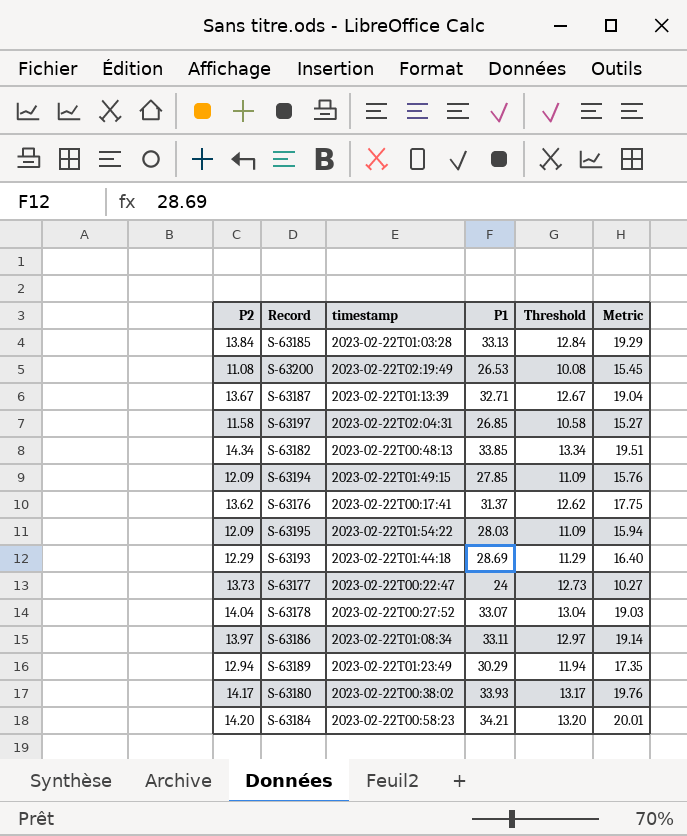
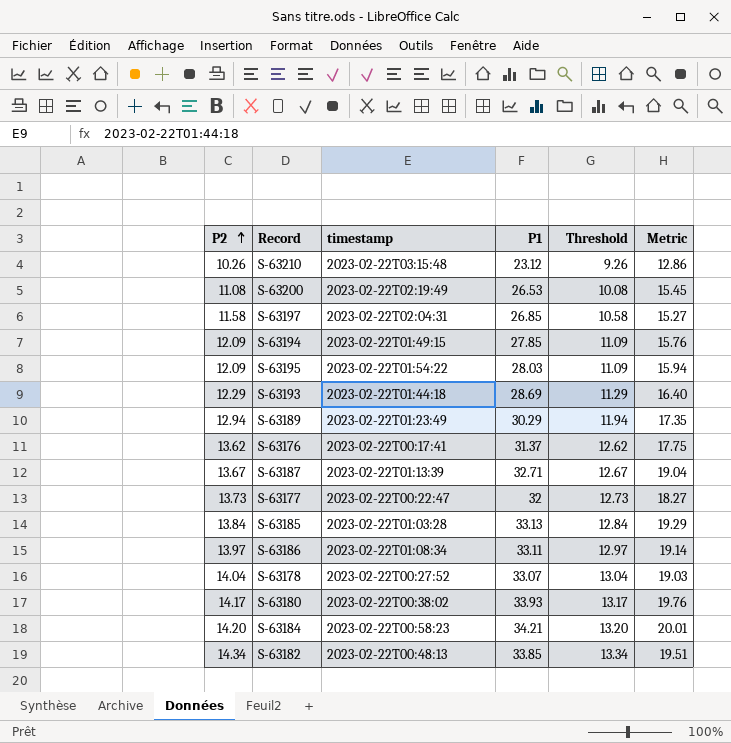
row order: none -> P2 ascending
row S-63210: none -> 10.26 | 2023-02-22T03:15:48 | 23.12 | 9.26 | 12.86
S-63177 | P1: 24 -> 32
S-63177 | Metric: 10.27 -> 18.27

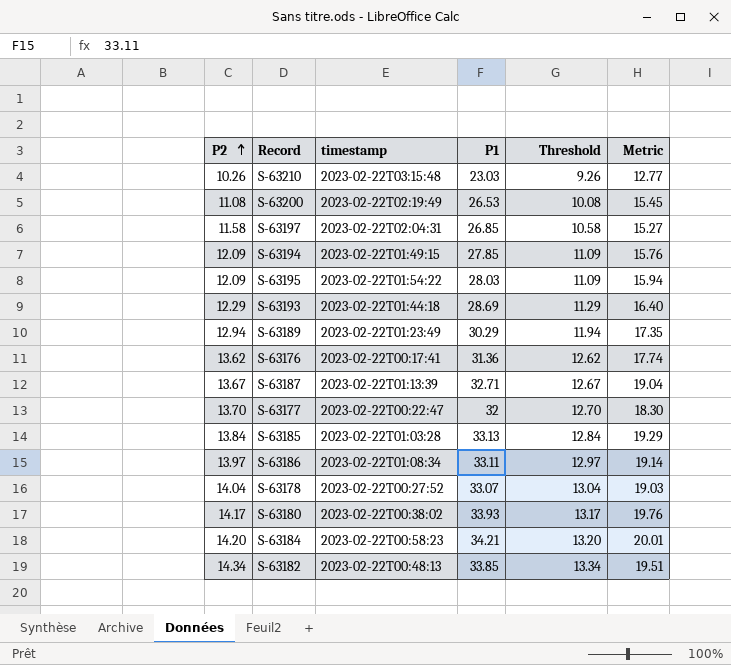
S-63210 | P1: 23.12 -> 23.03
S-63210 | Metric: 12.86 -> 12.77
S-63176 | P1: 31.37 -> 31.36
S-63176 | Metric: 17.75 -> 17.74
S-63177 | P2: 13.73 -> 13.70
S-63177 | Threshold: 12.73 -> 12.70
S-63177 | Metric: 18.27 -> 18.30

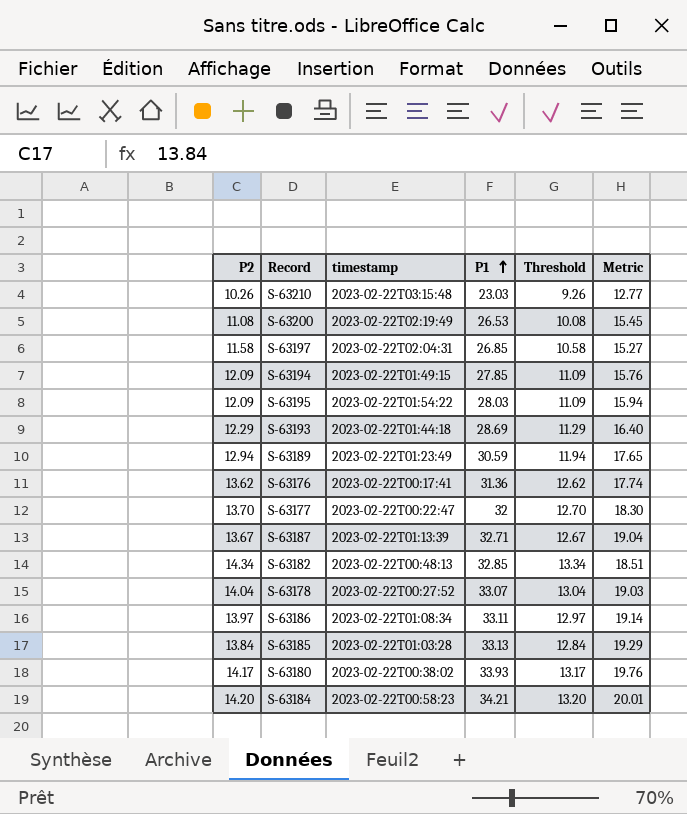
row order: P2 ascending -> P1 ascending
S-63189 | P1: 30.29 -> 30.59
S-63189 | Metric: 17.35 -> 17.65
S-63182 | P1: 33.85 -> 32.85
S-63182 | Metric: 19.51 -> 18.51

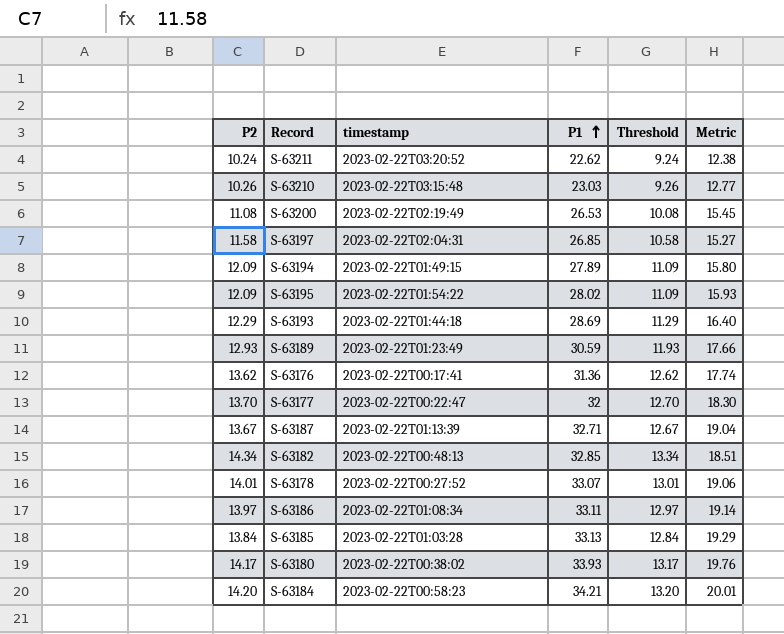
row S-63211: none -> 10.24 | 2023-02-22T03:20:52 | 22.62 | 9.24 | 12.38
S-63194 | P1: 27.85 -> 27.89
S-63194 | Metric: 15.76 -> 15.80
S-63195 | P1: 28.03 -> 28.02
S-63195 | Metric: 15.94 -> 15.93
S-63189 | P2: 12.94 -> 12.93
S-63189 | Threshold: 11.94 -> 11.93
S-63189 | Metric: 17.65 -> 17.66
S-63178 | P2: 14.04 -> 14.01
S-63178 | Threshold: 13.04 -> 13.01
S-63178 | Metric: 19.03 -> 19.06

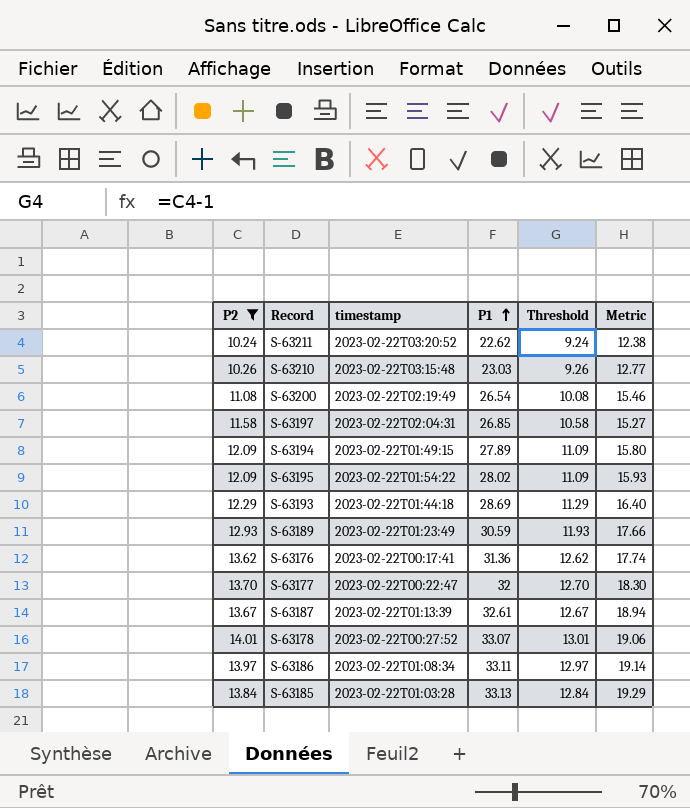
filter: none -> P2 <= 14.01
S-63200 | P1: 26.53 -> 26.54
S-63200 | Metric: 15.45 -> 15.46
S-63187 | P1: 32.71 -> 32.61
S-63187 | Metric: 19.04 -> 18.94

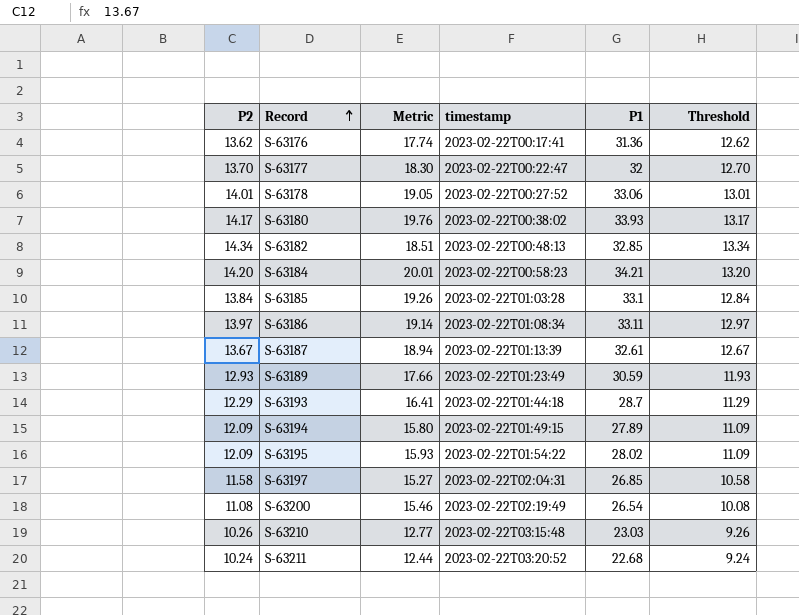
filter: P2 <= 14.01 -> none
row order: P1 ascending -> Record ascending
column Metric | position: 6 -> 3
S-63178 | Metric: 19.06 -> 19.05
S-63178 | P1: 33.07 -> 33.06
S-63185 | Metric: 19.29 -> 19.26
S-63185 | P1: 33.13 -> 33.1
S-63193 | Metric: 16.40 -> 16.41
S-63193 | P1: 28.69 -> 28.7
S-63211 | Metric: 12.38 -> 12.44
S-63211 | P1: 22.62 -> 22.68

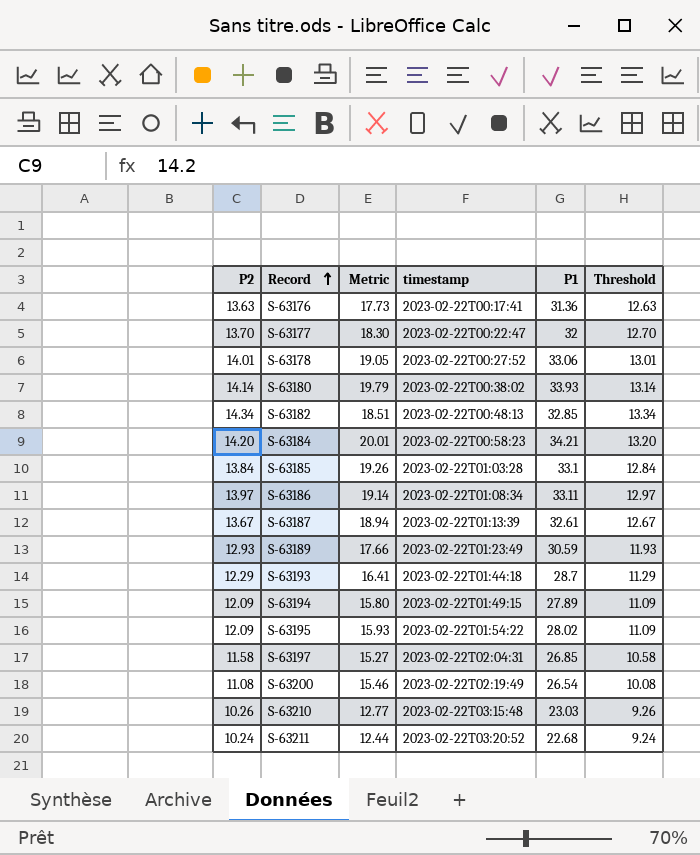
S-63176 | P2: 13.62 -> 13.63
S-63176 | Metric: 17.74 -> 17.73
S-63176 | Threshold: 12.62 -> 12.63
S-63180 | P2: 14.17 -> 14.14
S-63180 | Metric: 19.76 -> 19.79
S-63180 | Threshold: 13.17 -> 13.14

